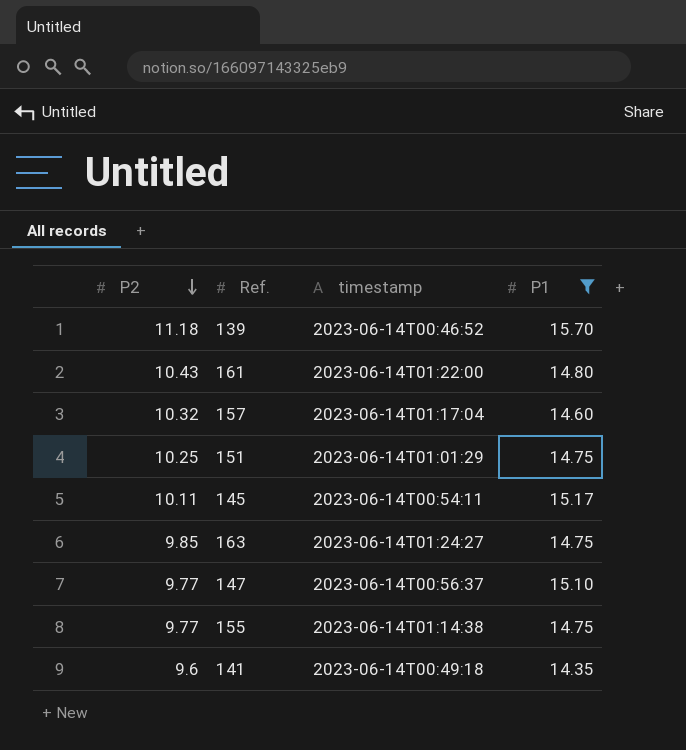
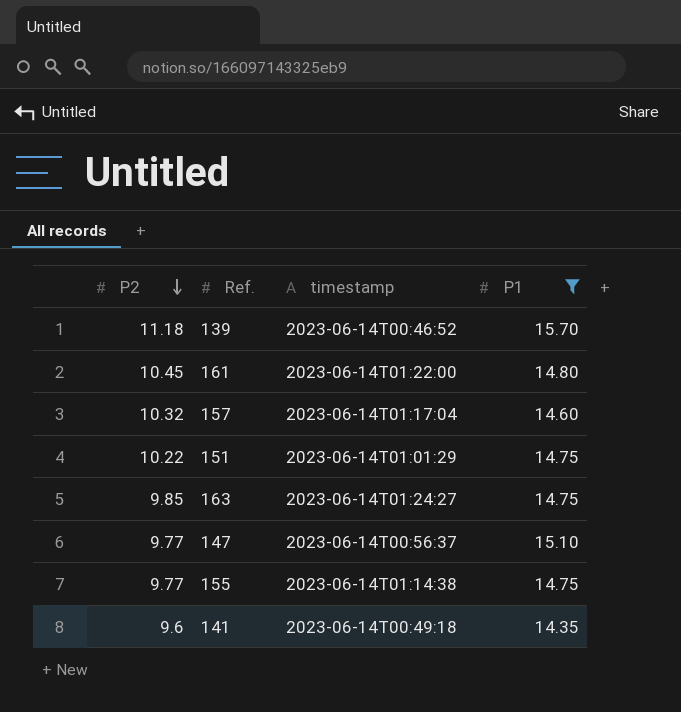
row 145: 10.11 | 2023-06-14T00:54:11 | 15.17 -> none
161 | P2: 10.43 -> 10.45
151 | P2: 10.25 -> 10.22

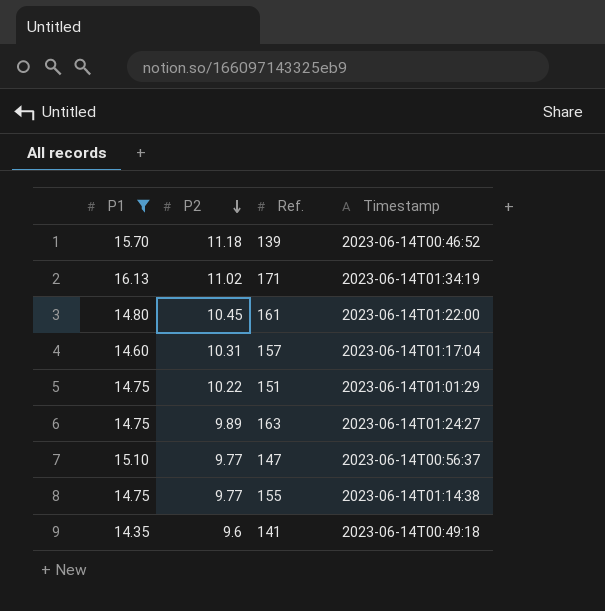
column P1 | position: 4 -> 1
column name: timestamp -> Timestamp
row 171: none -> 16.13 | 11.02 | 2023-06-14T01:34:19
157 | P2: 10.32 -> 10.31
163 | P2: 9.85 -> 9.89

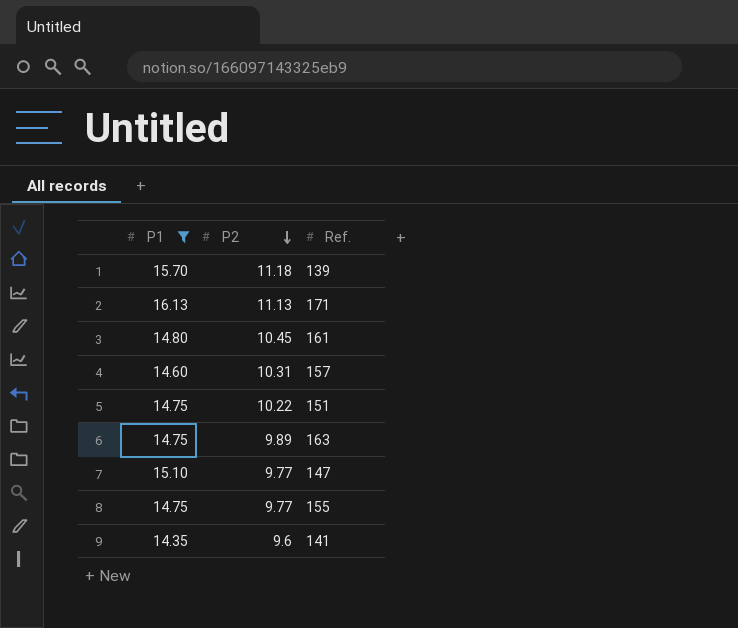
column Timestamp | position: 4 -> none
171 | P2: 11.02 -> 11.13

